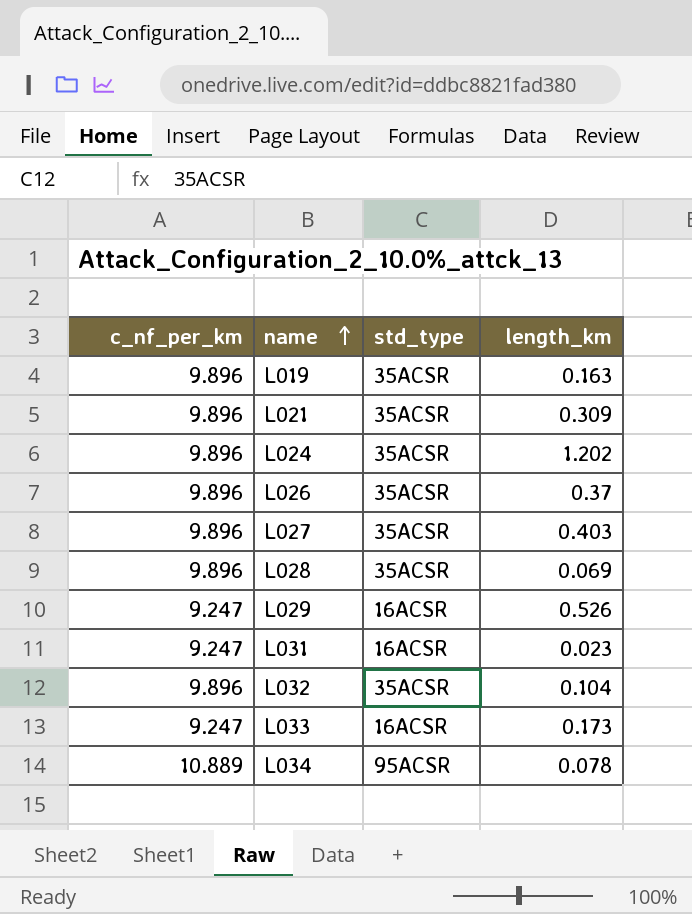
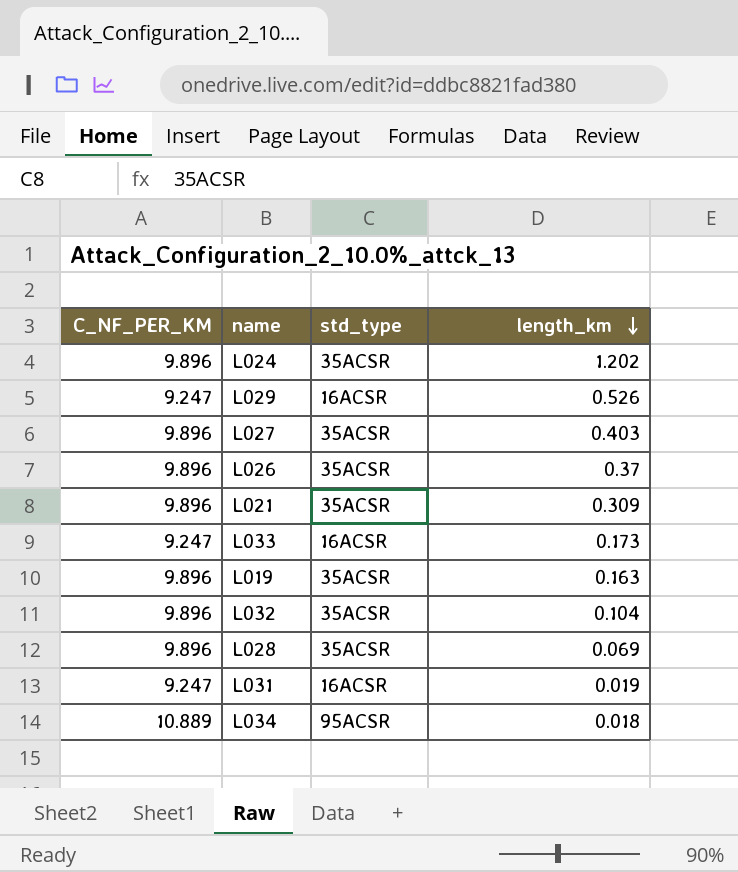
row order: name ascending -> length_km descending
column name: c_nf_per_km -> C_NF_PER_KM
L031 | length_km: 0.023 -> 0.019
L034 | length_km: 0.078 -> 0.018

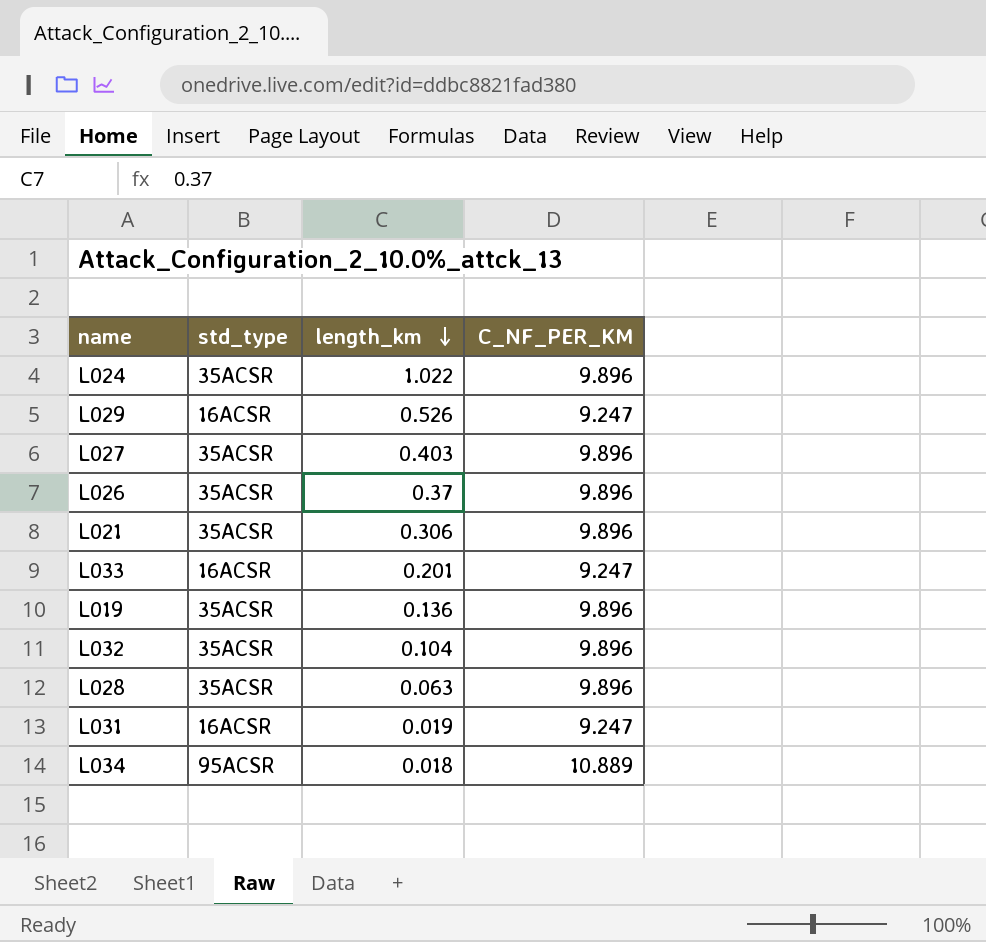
column C_NF_PER_KM | position: 1 -> 4
L024 | length_km: 1.202 -> 1.022
L021 | length_km: 0.309 -> 0.306
L033 | length_km: 0.173 -> 0.201
L019 | length_km: 0.163 -> 0.136
L028 | length_km: 0.069 -> 0.063

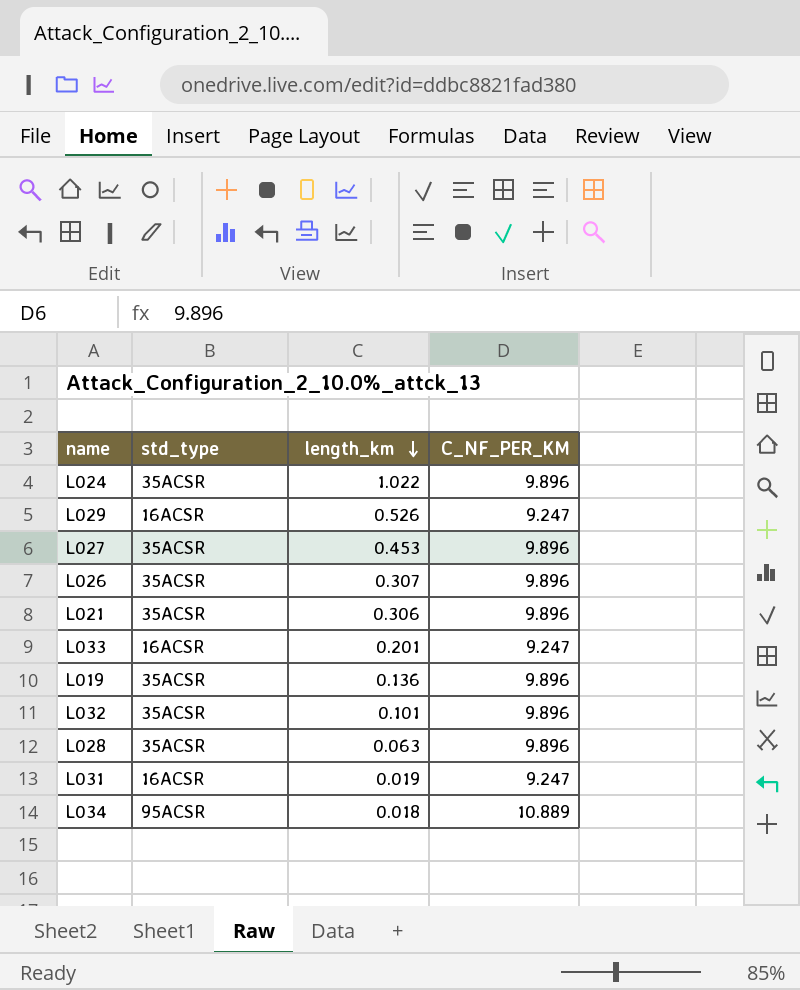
L027 | length_km: 0.403 -> 0.453
L026 | length_km: 0.37 -> 0.307
L032 | length_km: 0.104 -> 0.101

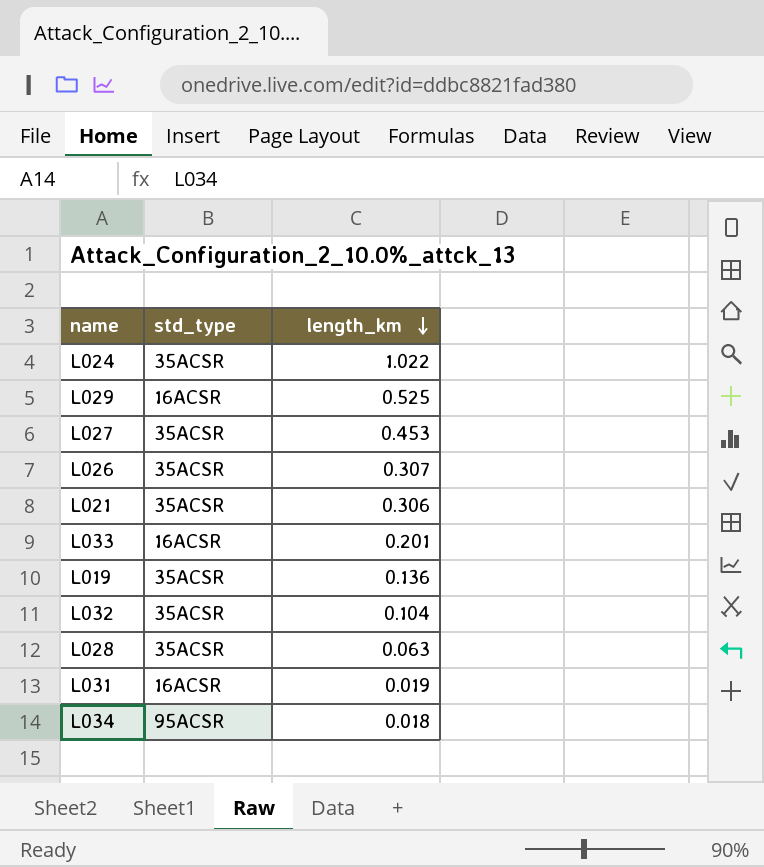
column C_NF_PER_KM | position: 4 -> none
L029 | length_km: 0.526 -> 0.525
L032 | length_km: 0.101 -> 0.104

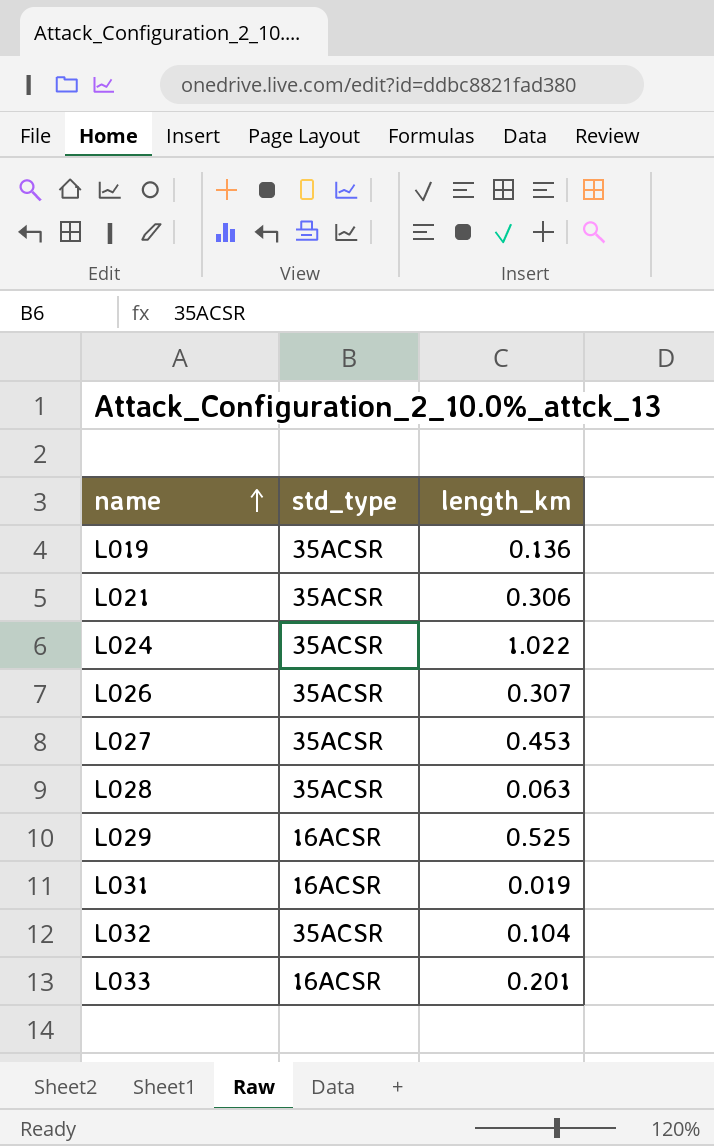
row order: length_km descending -> name ascending
row L034: 95ACSR | 0.018 -> none

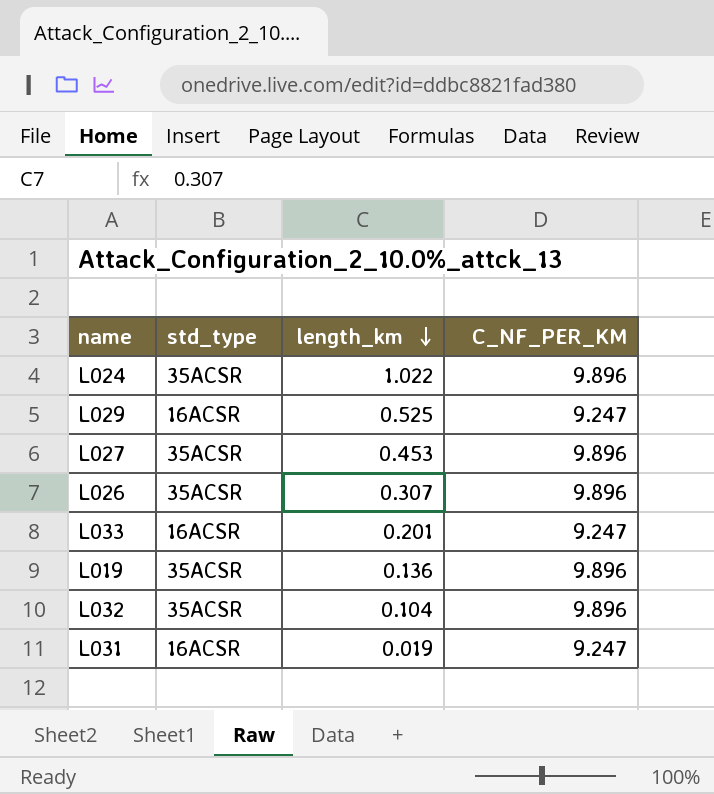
row order: name ascending -> length_km descending
column C_NF_PER_KM | position: none -> 4
row L021: 35ACSR | 0.306 -> none
row L028: 35ACSR | 0.063 -> none

